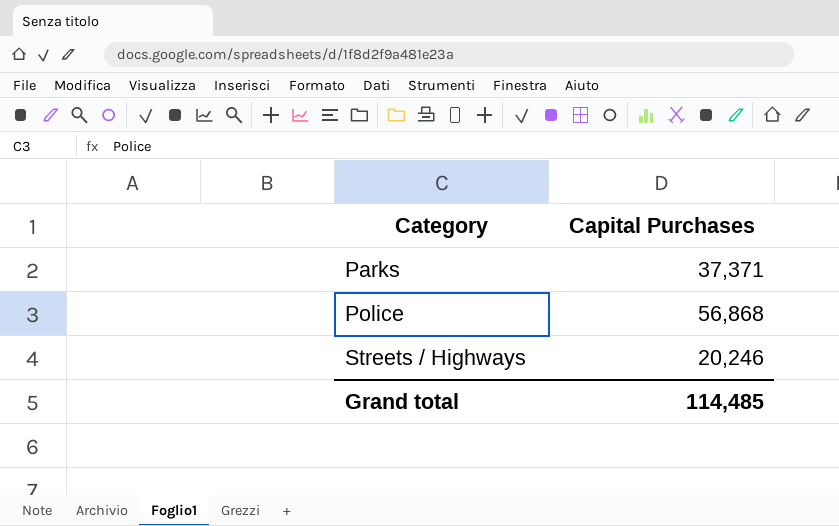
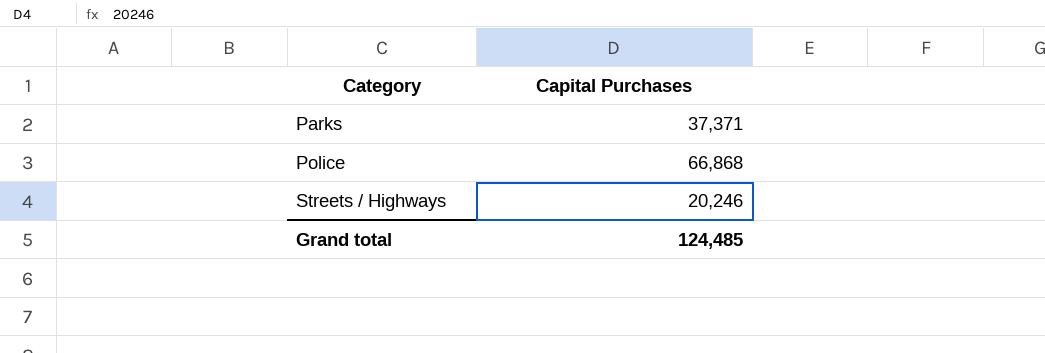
Police | Capital Purchases: 56,868 -> 66,868
Grand total | Capital Purchases: 114,485 -> 124,485

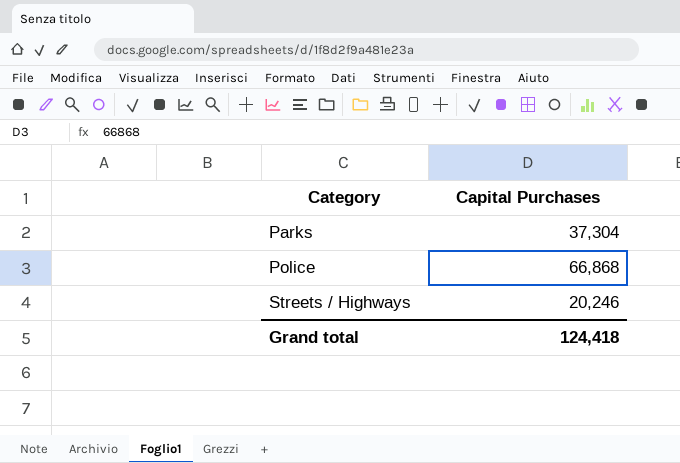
Parks | Capital Purchases: 37,371 -> 37,304
Grand total | Capital Purchases: 124,485 -> 124,418

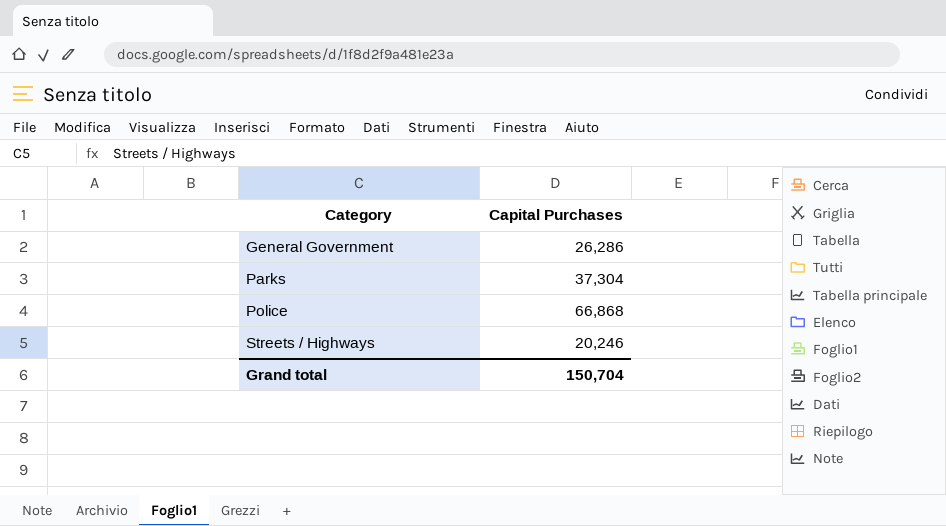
row General Government: none -> 26,286
Grand total | Capital Purchases: 124,418 -> 150,704

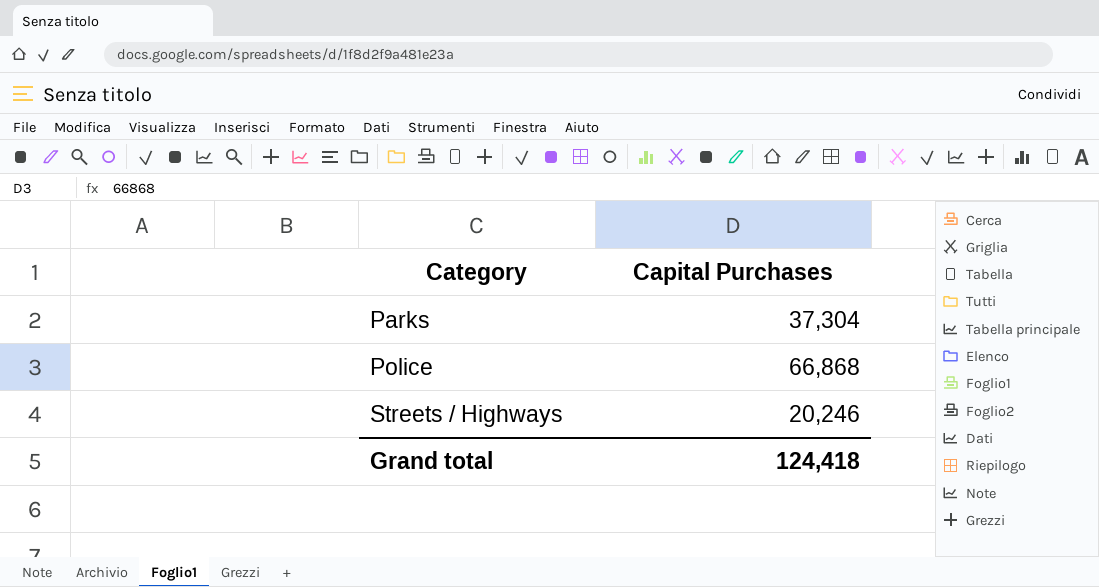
row General Government: 26,286 -> none
Grand total | Capital Purchases: 150,704 -> 124,418

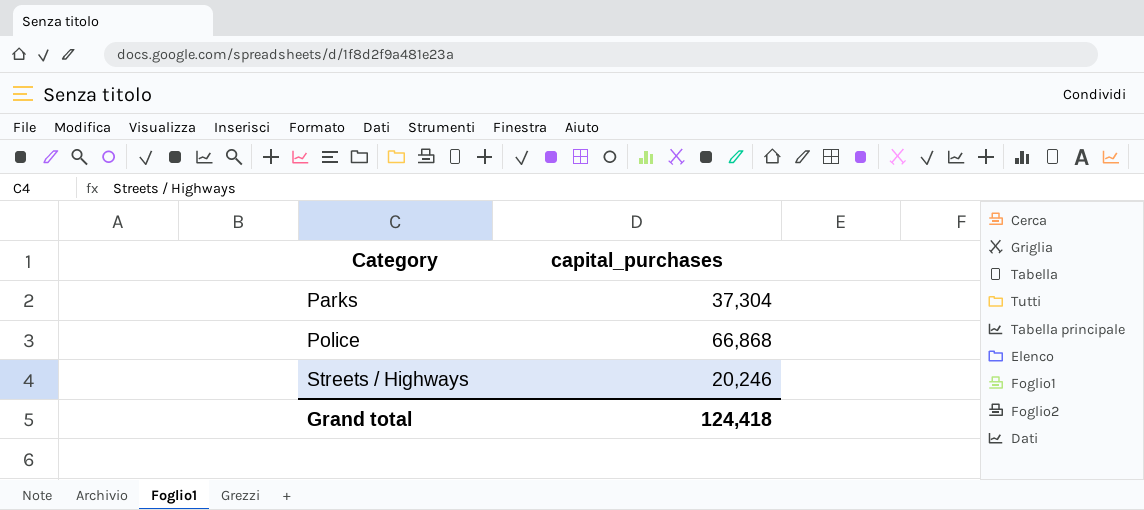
column name: Capital Purchases -> capital_purchases

